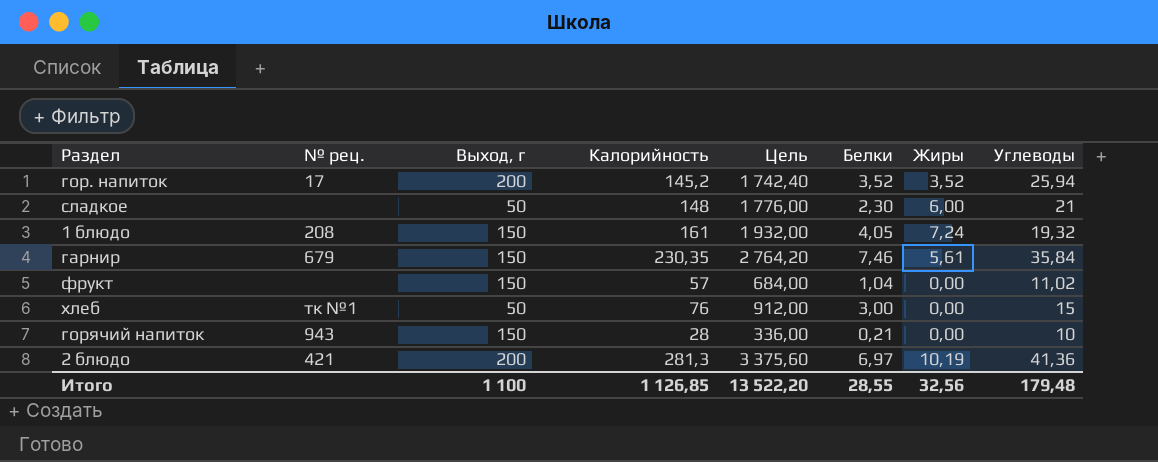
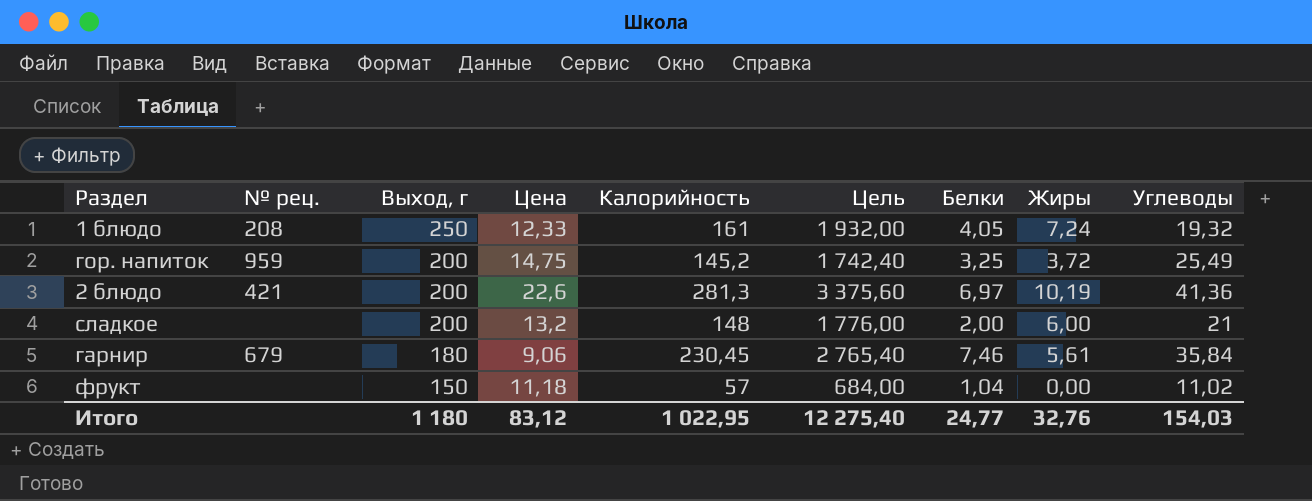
row order: none -> Выход, г descending
column Цена | position: none -> 4
row хлеб: тк №1 | 50 | 76 | 912,00 | 3,00 | 0,00 | 15 -> none
row горячий напиток: 943 | 150 | 28 | 336,00 | 0,21 | 0,00 | 10 -> none
1 блюдо | Выход, г: 150 -> 250
гор. напиток | № рец.: 17 -> 959
гор. напиток | Белки: 3,52 -> 3,25
гор. напиток | Жиры: 3,52 -> 3,72
гор. напиток | Углеводы: 25,94 -> 25,49
сладкое | Выход, г: 50 -> 200
сладкое | Белки: 2,30 -> 2,00
гарнир | Выход, г: 150 -> 180
гарнир | Калорийность: 230,35 -> 230,45
гарнир | Цель: 2 764,20 -> 2 765,40
Итого | Выход, г: 1 100 -> 1 180
Итого | Калорийность: 1 126,85 -> 1 022,95
Итого | Цель: 13 522,20 -> 12 275,40
Итого | Белки: 28,55 -> 24,77
Итого | Жиры: 32,56 -> 32,76
Итого | Углеводы: 179,48 -> 154,03

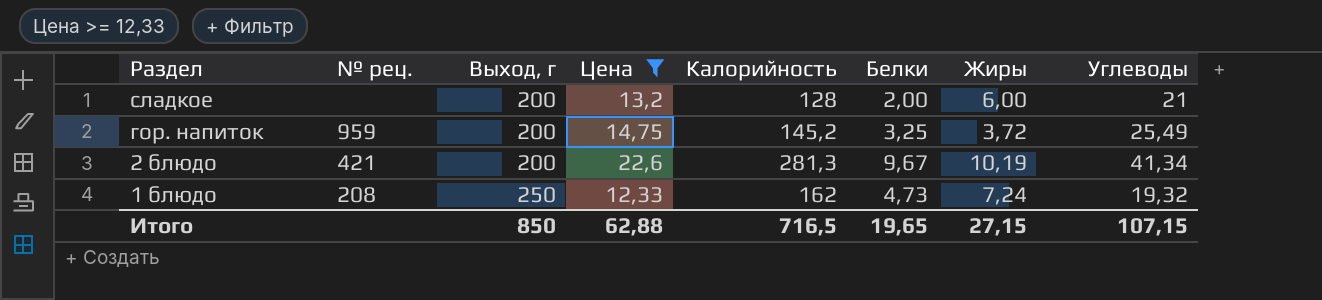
filter: none -> Цена >= 12,33
row order: Выход, г descending -> Раздел descending
column Цель | formula: [Калорийность] * 12 -> none
сладкое | Калорийность: 148 -> 128
2 блюдо | Белки: 6,97 -> 9,67
2 блюдо | Углеводы: 41,36 -> 41,34
1 блюдо | Калорийность: 161 -> 162
1 блюдо | Белки: 4,05 -> 4,73
Итого | Выход, г: 1 180 -> 850
Итого | Цена: 83,12 -> 62,88
Итого | Калорийность: 1 022,95 -> 716,5
Итого | Белки: 24,77 -> 19,65
Итого | Жиры: 32,76 -> 27,15
Итого | Углеводы: 154,03 -> 107,15

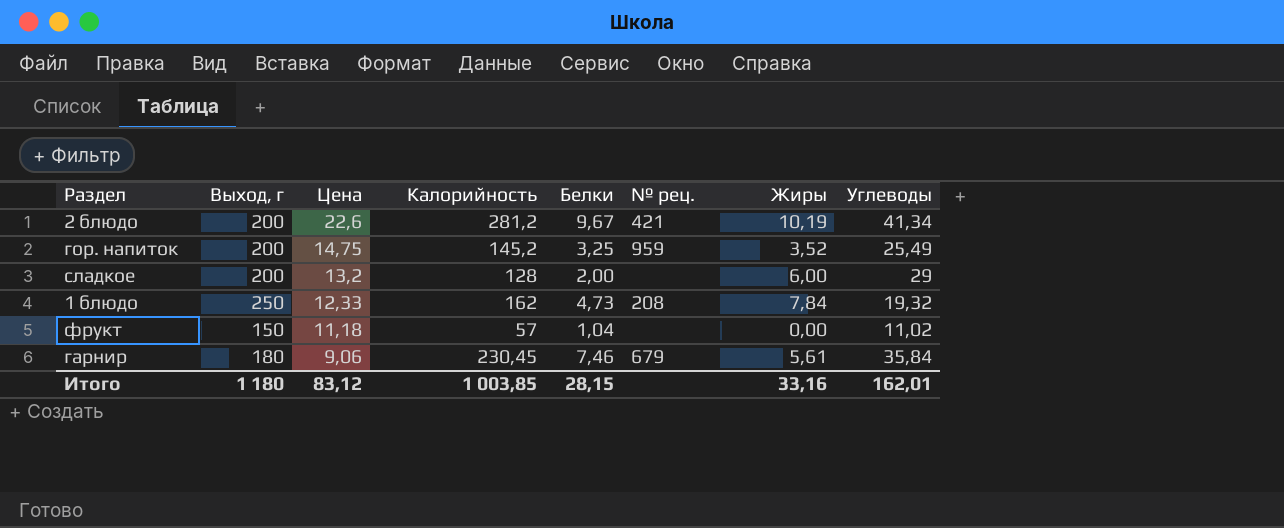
filter: Цена >= 12,33 -> none
row order: Раздел descending -> Цена descending
column № рец. | position: 2 -> 6
2 блюдо | Калорийность: 281,3 -> 281,2
гор. напиток | Жиры: 3,72 -> 3,52
сладкое | Углеводы: 21 -> 29
1 блюдо | Жиры: 7,24 -> 7,84
Итого | Выход, г: 850 -> 1 180
Итого | Цена: 62,88 -> 83,12
Итого | Калорийность: 716,5 -> 1 003,85
Итого | Белки: 19,65 -> 28,15
Итого | Жиры: 27,15 -> 33,16
Итого | Углеводы: 107,15 -> 162,01

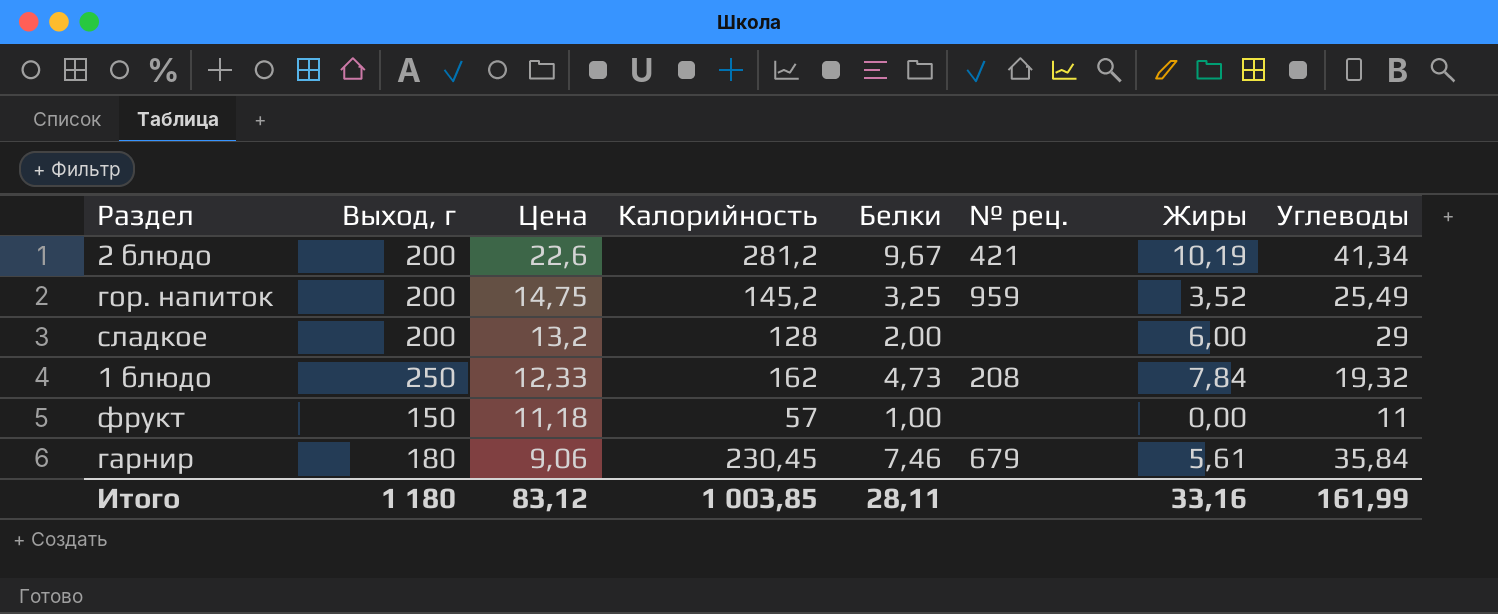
фрукт | Белки: 1,04 -> 1,00
фрукт | Углеводы: 11,02 -> 11
Итого | Белки: 28,15 -> 28,11
Итого | Углеводы: 162,01 -> 161,99

